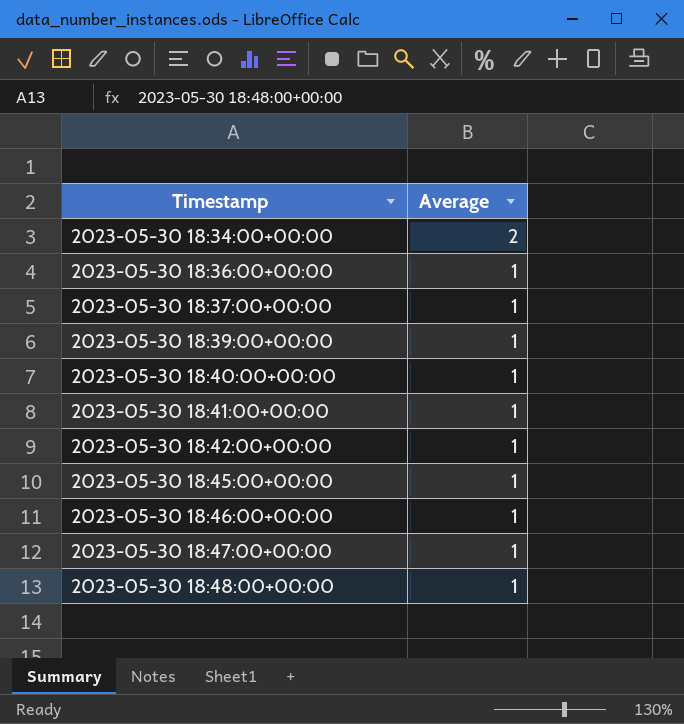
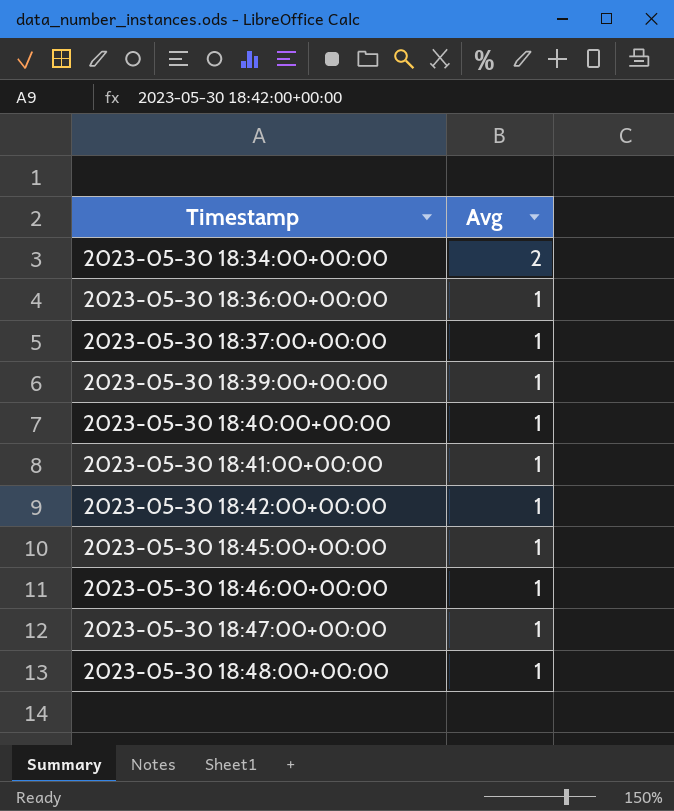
column name: Average -> Avg

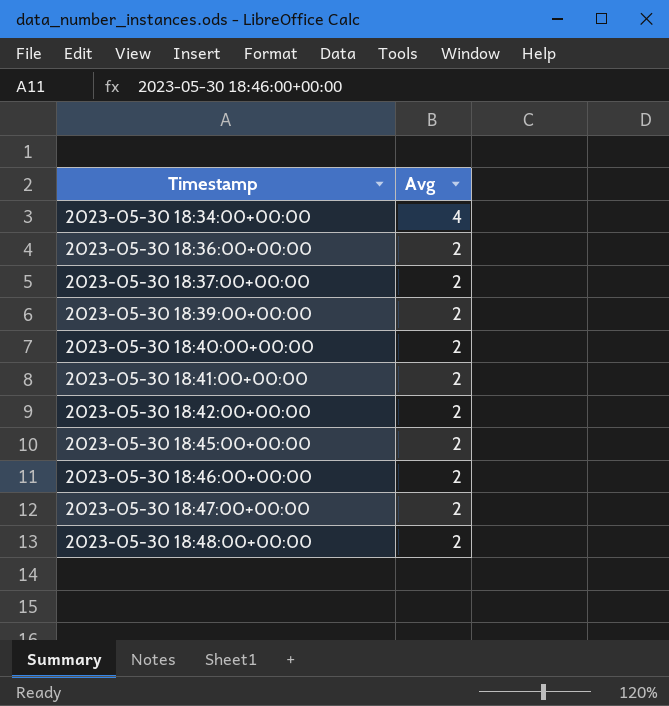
2023-05-30 18:34:00+00:00 | Avg: 2 -> 4
2023-05-30 18:36:00+00:00 | Avg: 1 -> 2
2023-05-30 18:37:00+00:00 | Avg: 1 -> 2
2023-05-30 18:39:00+00:00 | Avg: 1 -> 2
2023-05-30 18:40:00+00:00 | Avg: 1 -> 2
2023-05-30 18:41:00+00:00 | Avg: 1 -> 2
2023-05-30 18:42:00+00:00 | Avg: 1 -> 2
2023-05-30 18:45:00+00:00 | Avg: 1 -> 2
2023-05-30 18:46:00+00:00 | Avg: 1 -> 2
2023-05-30 18:47:00+00:00 | Avg: 1 -> 2
2023-05-30 18:48:00+00:00 | Avg: 1 -> 2

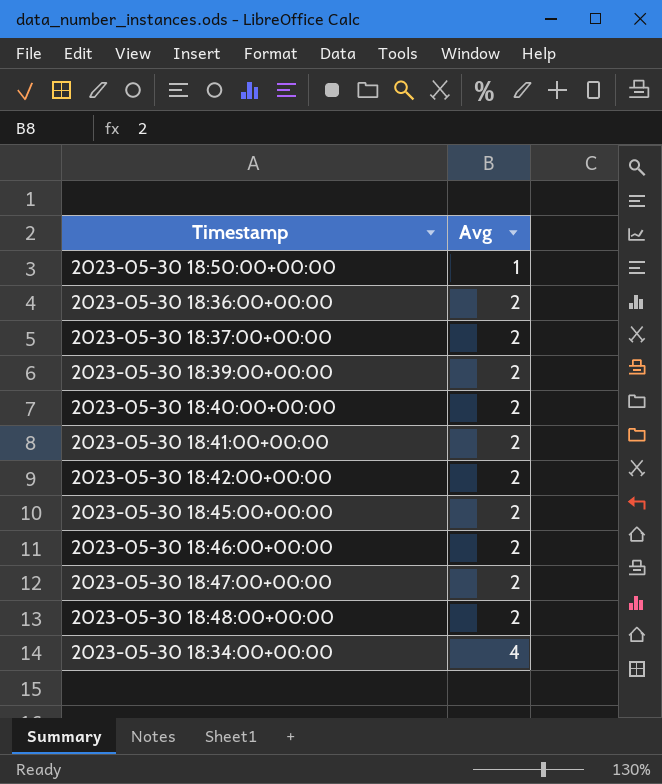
row order: Timestamp ascending -> Avg ascending
row 2023-05-30 18:50:00+00:00: none -> 1

